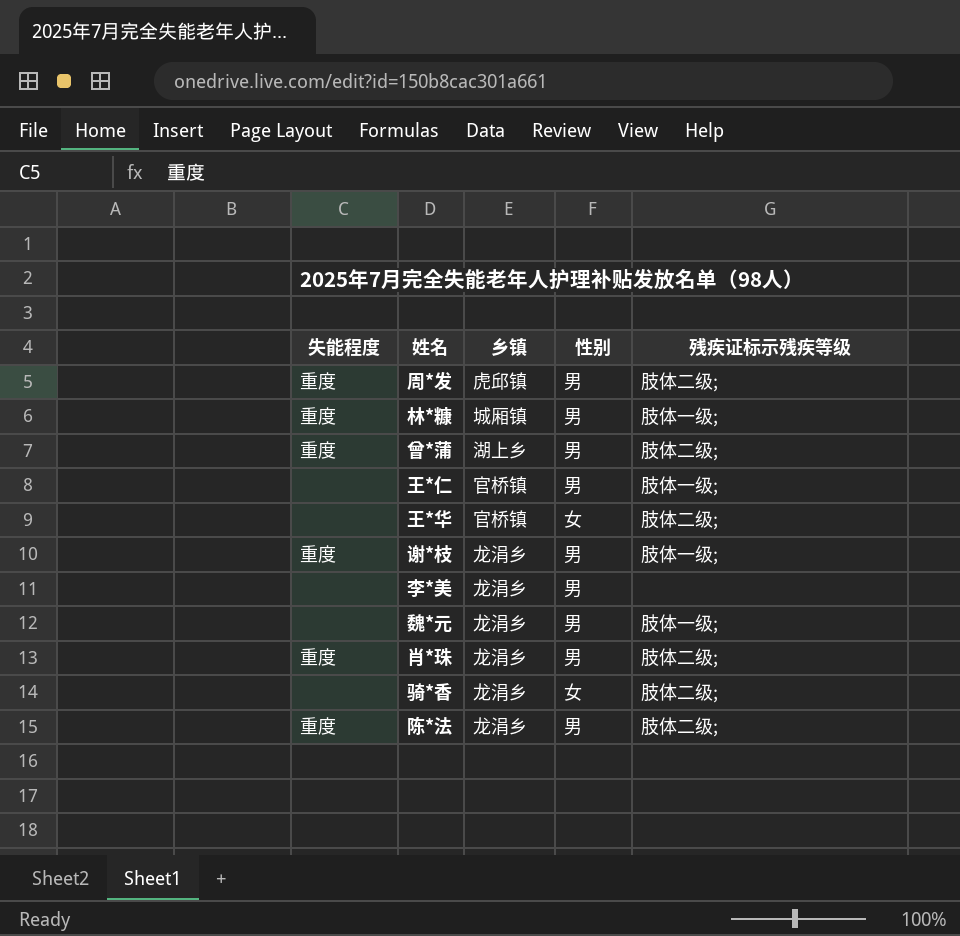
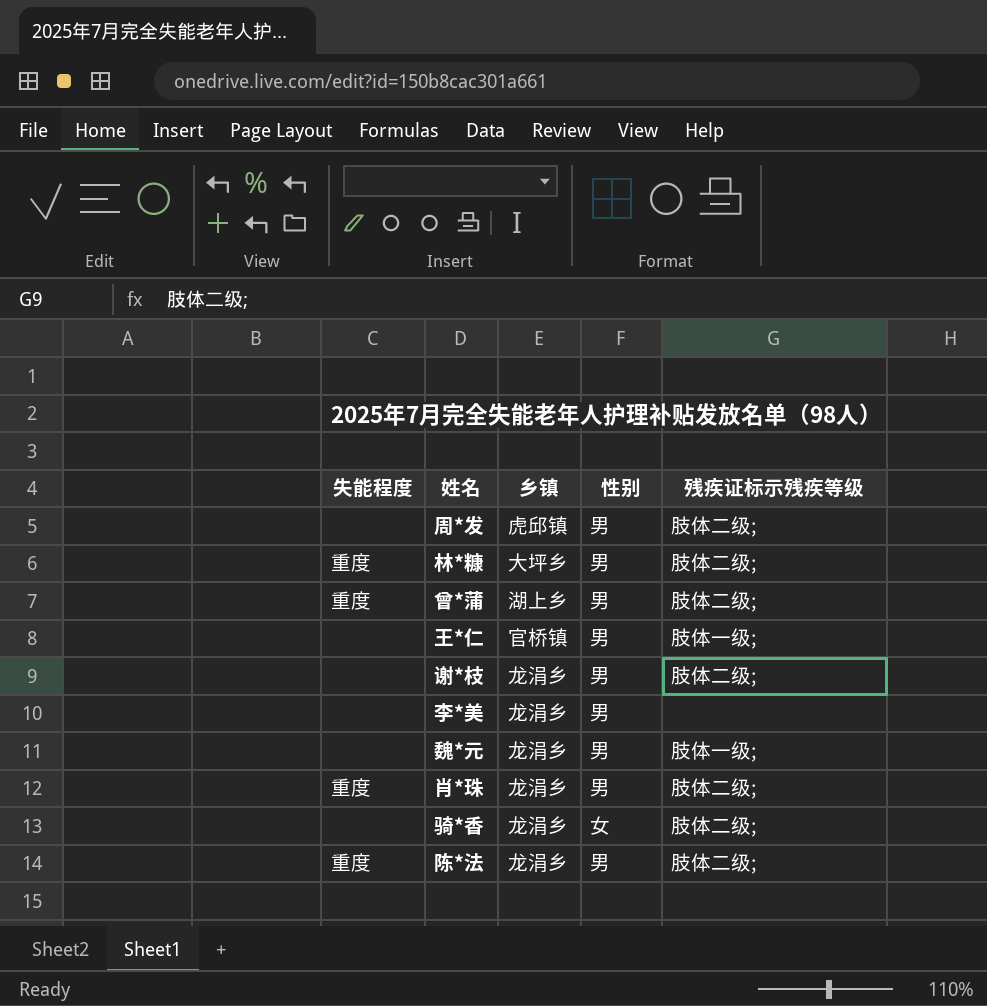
row 王*华: none | 官桥镇 | 女 | 肢体二级; -> none
周*发 | 失能程度: 重度 -> none
林*糠 | 乡镇: 城厢镇 -> 大坪乡
林*糠 | 残疾证标示残疾等级: 肢体一级; -> 肢体二级;
谢*枝 | 失能程度: 重度 -> none
谢*枝 | 残疾证标示残疾等级: 肢体一级; -> 肢体二级;

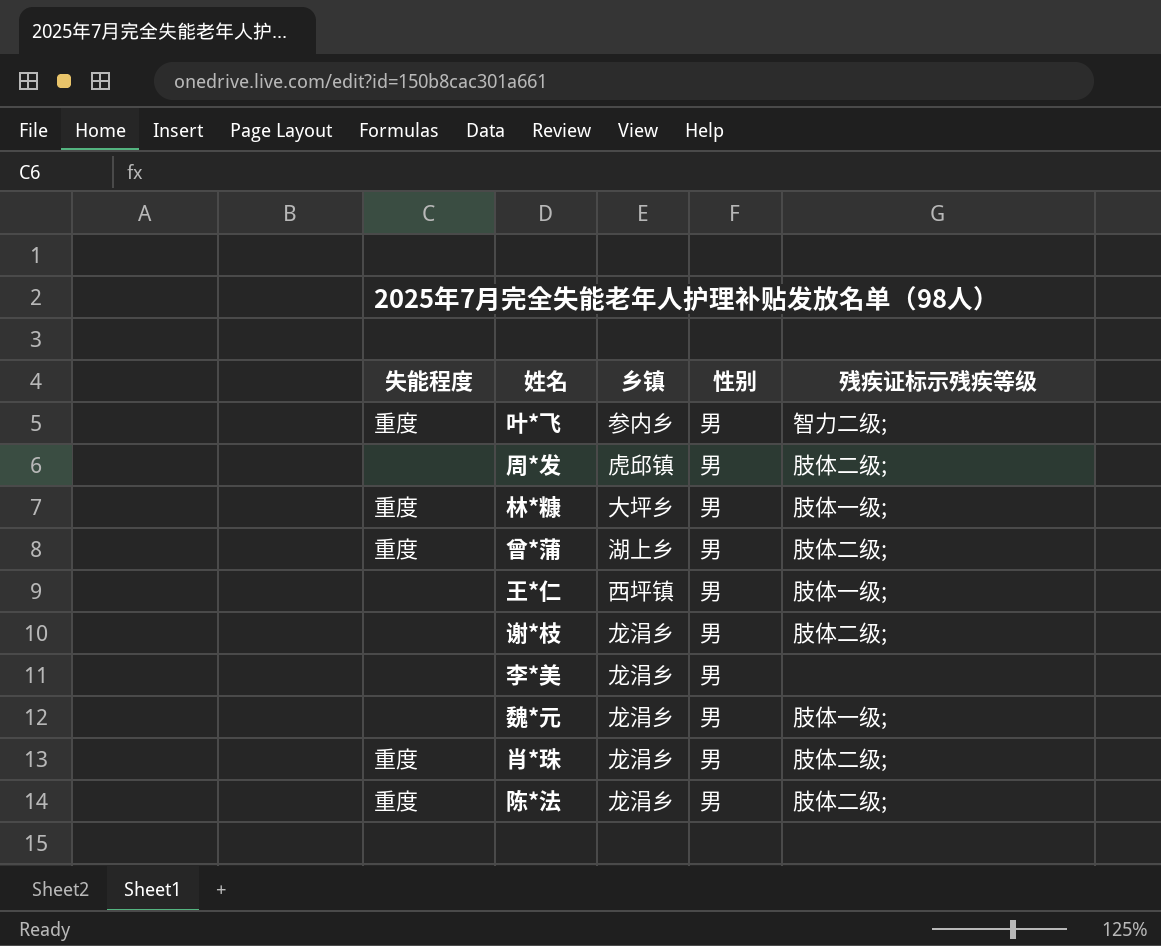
row 骑*香: none | 龙涓乡 | 女 | 肢体二级; -> none
row 叶*飞: none -> 重度 | 参内乡 | 男 | 智力二级;
林*糠 | 残疾证标示残疾等级: 肢体二级; -> 肢体一级;
王*仁 | 乡镇: 官桥镇 -> 西坪镇

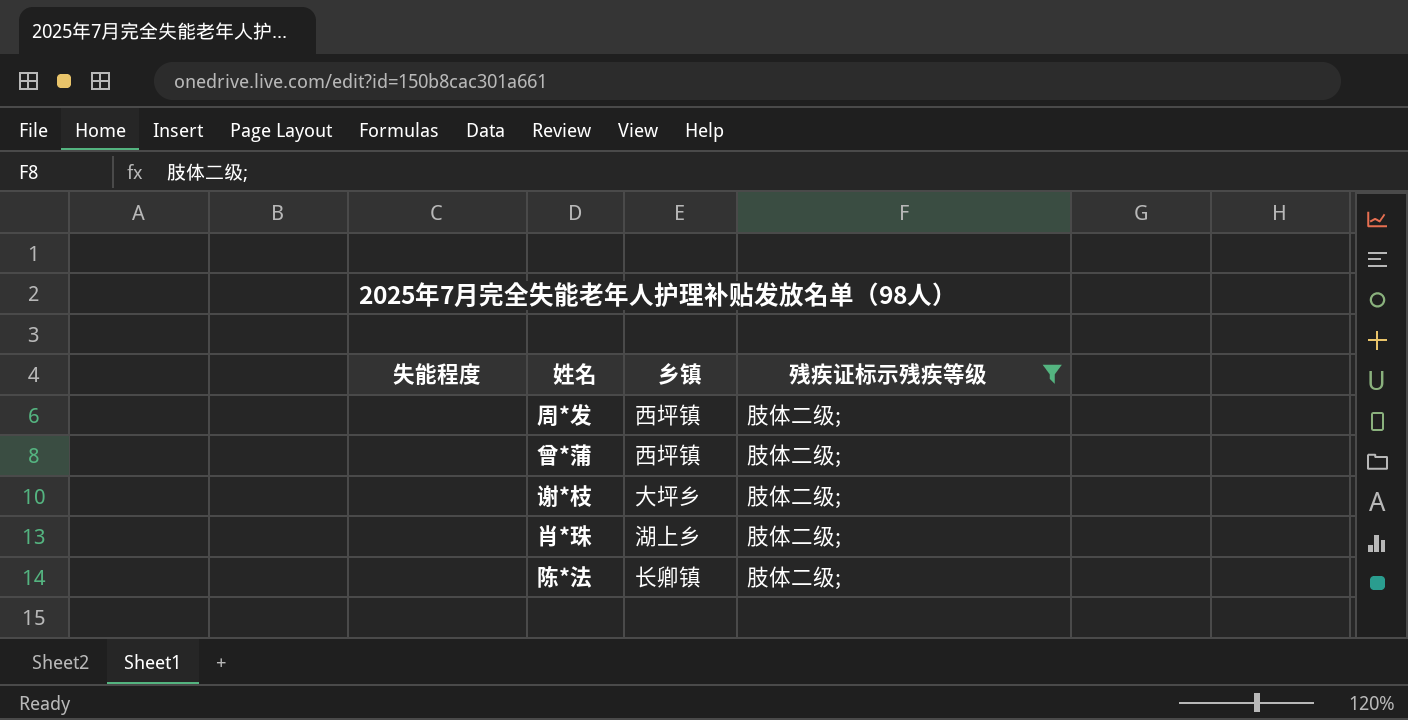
filter: none -> 残疾证标示残疾等级 = 肢体二级;
column 性别 | position: 4 -> none
周*发 | 乡镇: 虎邱镇 -> 西坪镇
曾*蒲 | 失能程度: 重度 -> none
曾*蒲 | 乡镇: 湖上乡 -> 西坪镇
谢*枝 | 乡镇: 龙涓乡 -> 大坪乡
肖*珠 | 失能程度: 重度 -> none
肖*珠 | 乡镇: 龙涓乡 -> 湖上乡
陈*法 | 失能程度: 重度 -> none
陈*法 | 乡镇: 龙涓乡 -> 长卿镇

